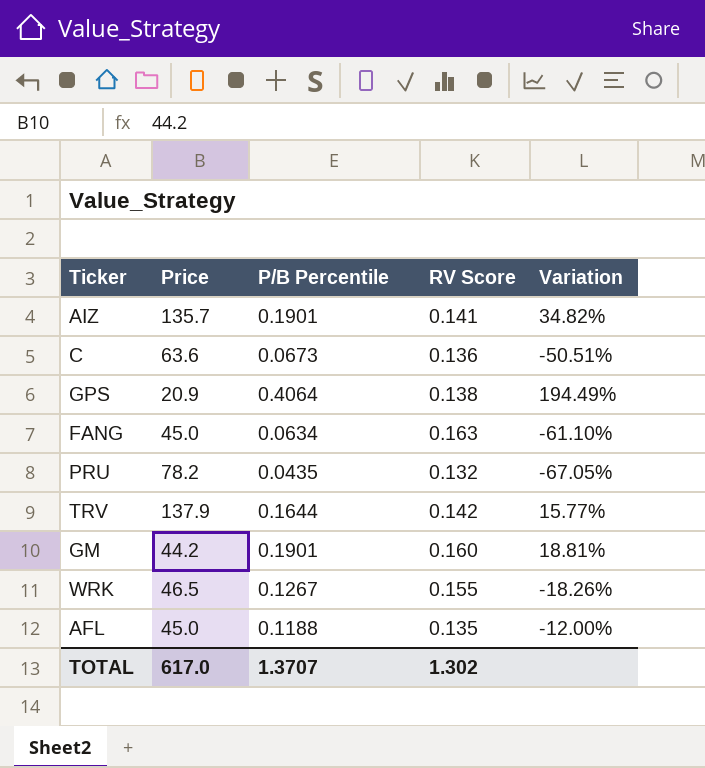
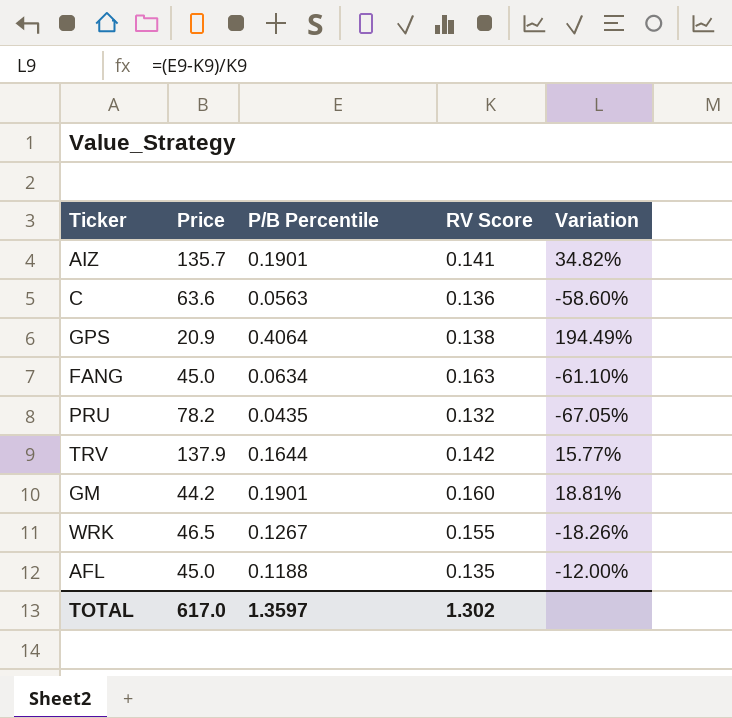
C | P/B Percentile: 0.0673 -> 0.0563
C | Variation: -50.51% -> -58.60%
TOTAL | P/B Percentile: 1.3707 -> 1.3597

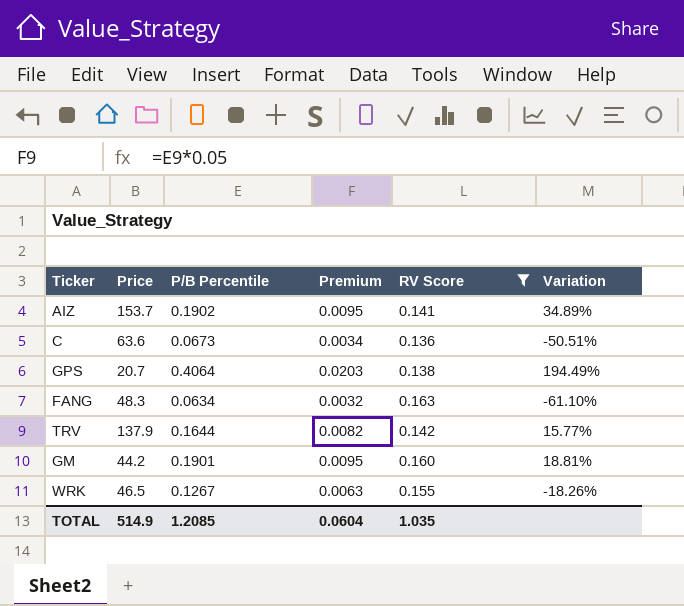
filter: none -> RV Score >= 0.136
column Premium | formula: none -> [P/B Percentile] * 0.05
AIZ | Price: 135.7 -> 153.7
AIZ | P/B Percentile: 0.1901 -> 0.1902
AIZ | Variation: 34.82% -> 34.89%
C | P/B Percentile: 0.0563 -> 0.0673
C | Variation: -58.60% -> -50.51%
GPS | Price: 20.9 -> 20.7
FANG | Price: 45.0 -> 48.3
TOTAL | Price: 617.0 -> 514.9
TOTAL | P/B Percentile: 1.3597 -> 1.2085
TOTAL | RV Score: 1.302 -> 1.035

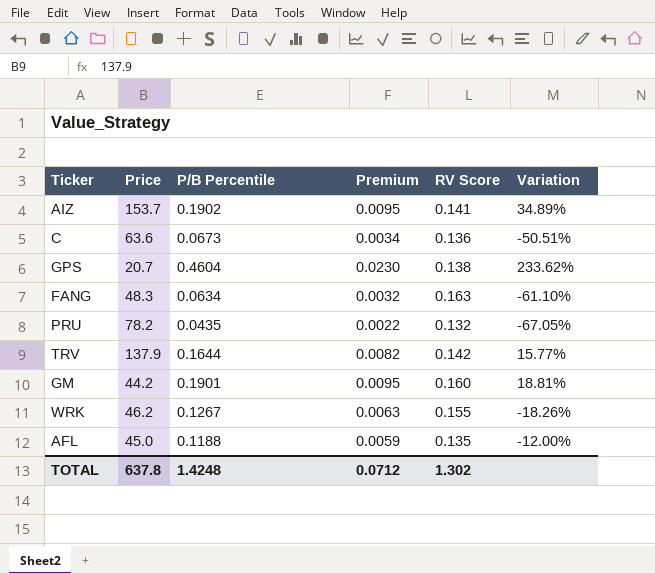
filter: RV Score >= 0.136 -> none
GPS | P/B Percentile: 0.4064 -> 0.4604
GPS | Premium: 0.0203 -> 0.0230
GPS | Variation: 194.49% -> 233.62%
WRK | Price: 46.5 -> 46.2
TOTAL | Price: 514.9 -> 637.8
TOTAL | P/B Percentile: 1.2085 -> 1.4248
TOTAL | Premium: 0.0604 -> 0.0712
TOTAL | RV Score: 1.035 -> 1.302

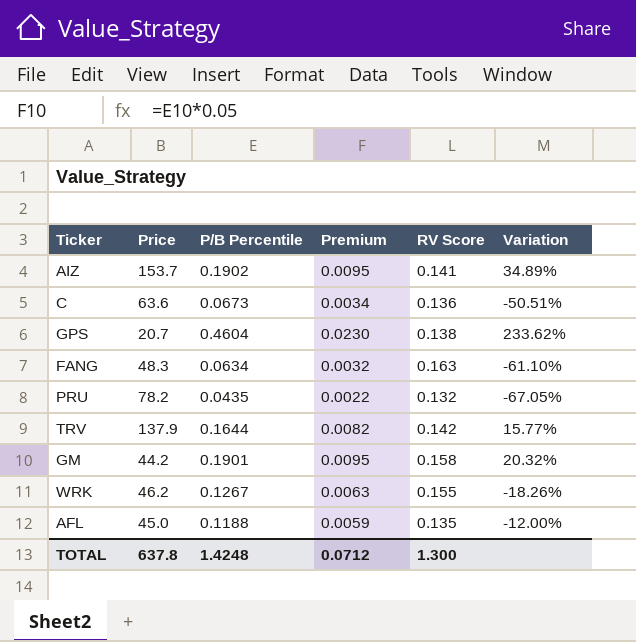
GM | RV Score: 0.160 -> 0.158
GM | Variation: 18.81% -> 20.32%
TOTAL | RV Score: 1.302 -> 1.300

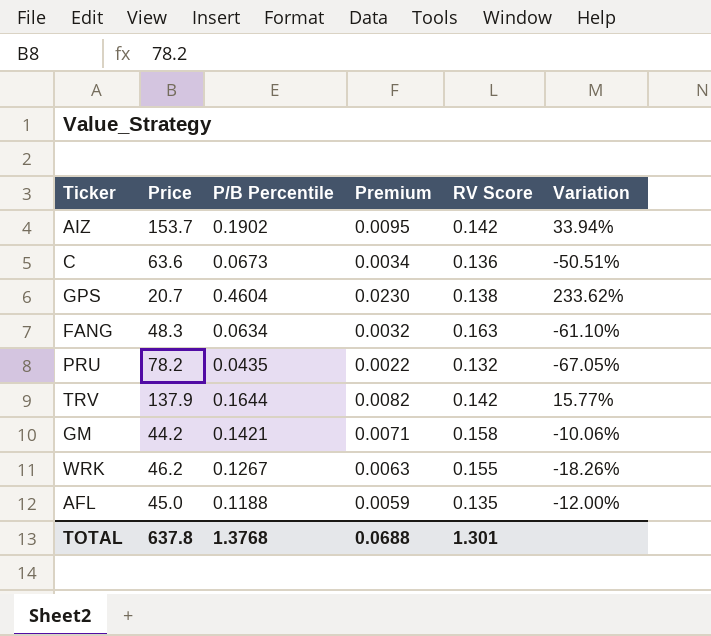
AIZ | RV Score: 0.141 -> 0.142
AIZ | Variation: 34.89% -> 33.94%
GM | P/B Percentile: 0.1901 -> 0.1421
GM | Premium: 0.0095 -> 0.0071
GM | Variation: 20.32% -> -10.06%
TOTAL | P/B Percentile: 1.4248 -> 1.3768
TOTAL | Premium: 0.0712 -> 0.0688
TOTAL | RV Score: 1.300 -> 1.301

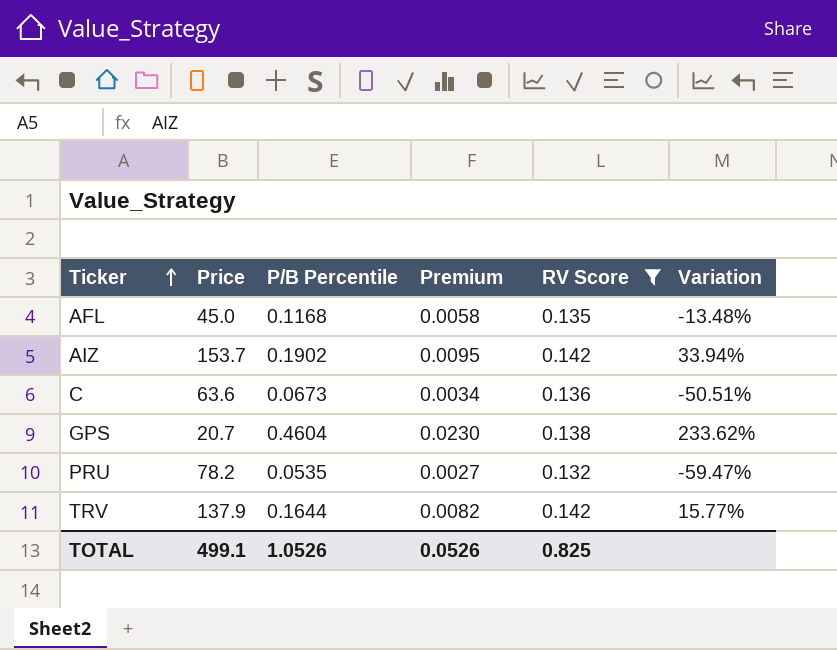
filter: none -> RV Score <= 0.142
row order: none -> Ticker ascending
AFL | P/B Percentile: 0.1188 -> 0.1168
AFL | Premium: 0.0059 -> 0.0058
AFL | Variation: -12.00% -> -13.48%
PRU | P/B Percentile: 0.0435 -> 0.0535
PRU | Premium: 0.0022 -> 0.0027
PRU | Variation: -67.05% -> -59.47%
TOTAL | Price: 637.8 -> 499.1
TOTAL | P/B Percentile: 1.3768 -> 1.0526
TOTAL | Premium: 0.0688 -> 0.0526
TOTAL | RV Score: 1.301 -> 0.825

